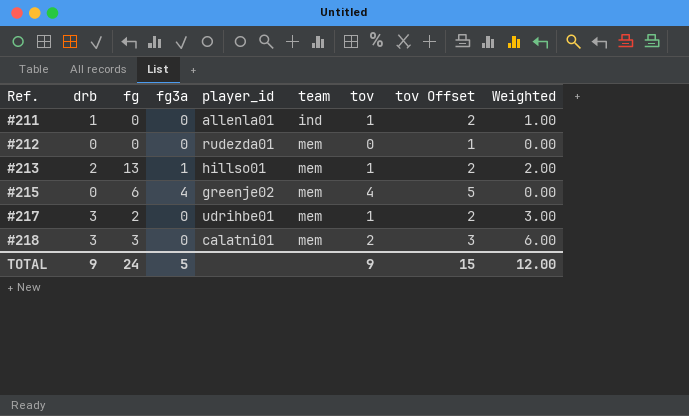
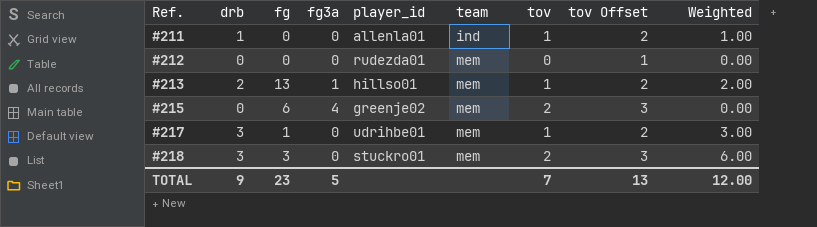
#215 | tov: 4 -> 2
#215 | tov Offset: 5 -> 3
#217 | fg: 2 -> 1
#218 | player_id: calatni01 -> stuckro01
TOTAL | fg: 24 -> 23
TOTAL | tov: 9 -> 7
TOTAL | tov Offset: 15 -> 13

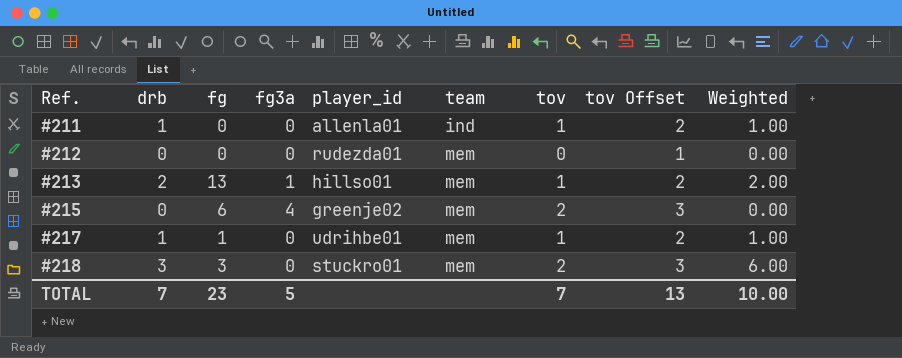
#217 | drb: 3 -> 1
#217 | Weighted: 3.00 -> 1.00
TOTAL | drb: 9 -> 7
TOTAL | Weighted: 12.00 -> 10.00

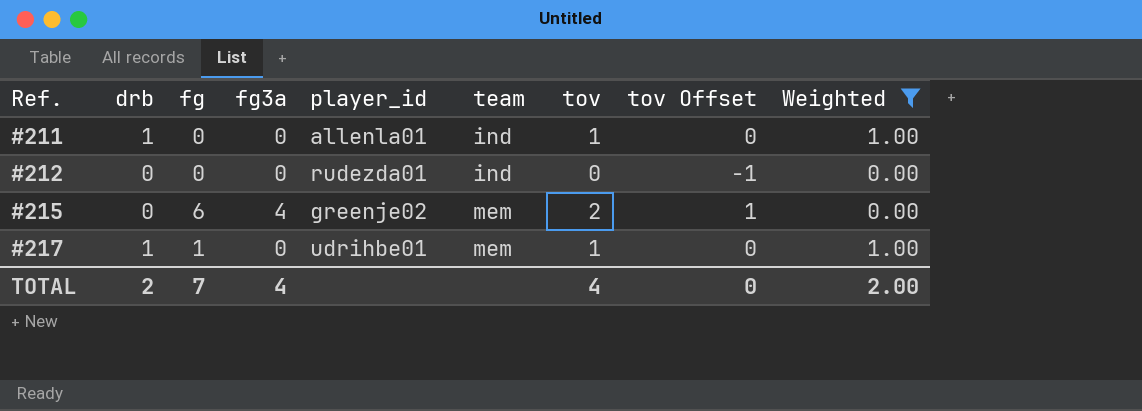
filter: none -> Weighted <= 1.00
column tov Offset | formula: [tov] + 1 -> [tov] - 1
#212 | team: mem -> ind
TOTAL | drb: 7 -> 2
TOTAL | fg: 23 -> 7
TOTAL | fg3a: 5 -> 4
TOTAL | tov: 7 -> 4
TOTAL | tov Offset: 13 -> 0
TOTAL | Weighted: 10.00 -> 2.00

